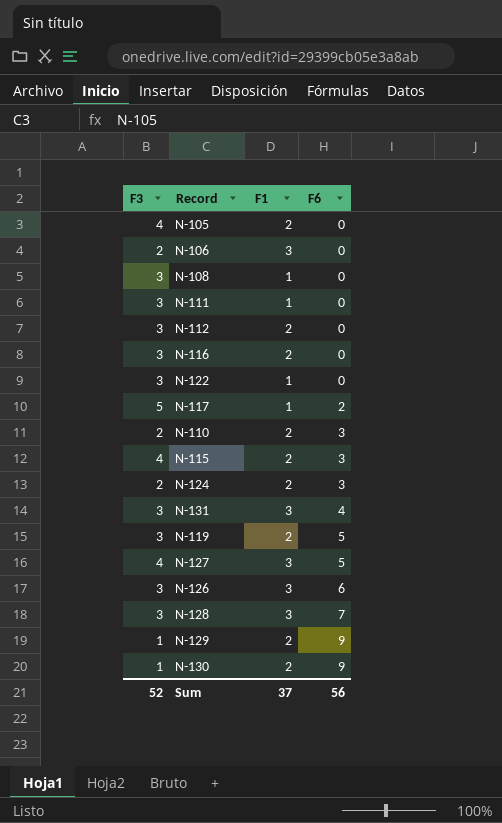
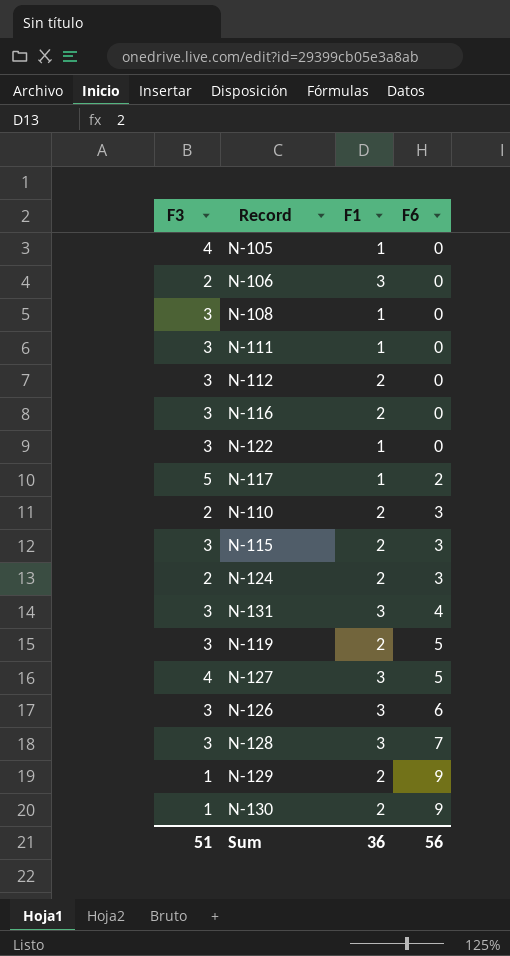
N-105 | F1: 2 -> 1
N-115 | F3: 4 -> 3
Sum | F3: 52 -> 51
Sum | F1: 37 -> 36

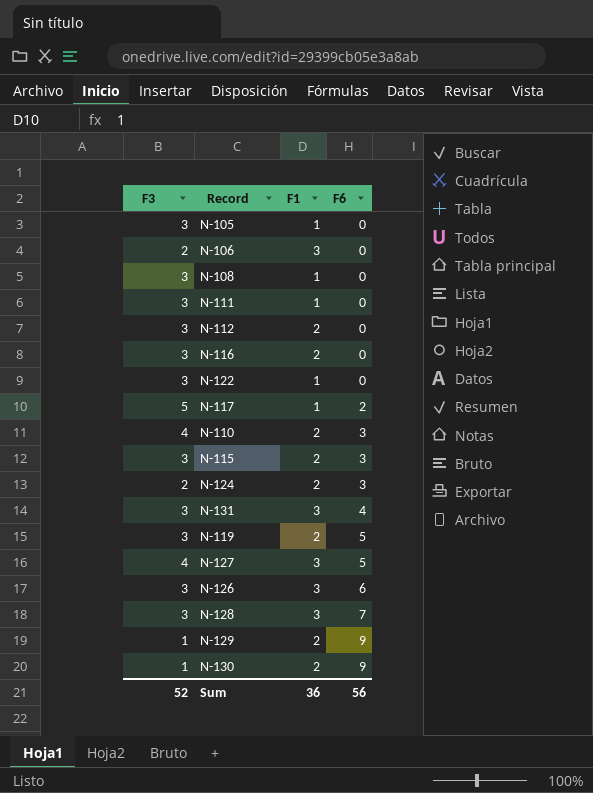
N-105 | F3: 4 -> 3
N-110 | F3: 2 -> 4
Sum | F3: 51 -> 52

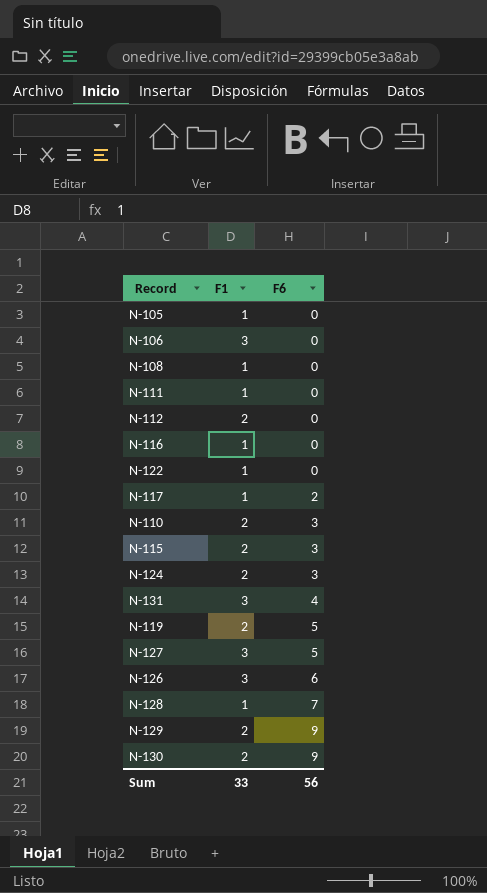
column F3 | position: 1 -> none
N-116 | F1: 2 -> 1
N-128 | F1: 3 -> 1
Sum | F1: 36 -> 33

